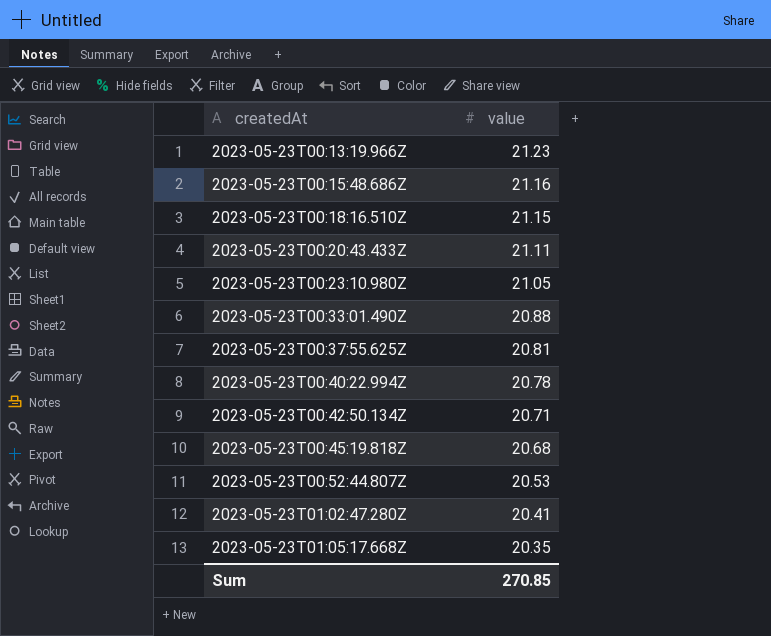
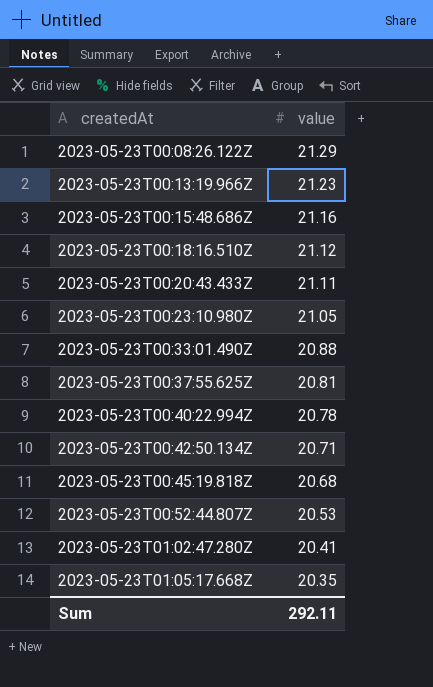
row 2023-05-23T00:08:26.122Z: none -> 21.29
2023-05-23T00:18:16.510Z | value: 21.15 -> 21.12
Sum | value: 270.85 -> 292.11

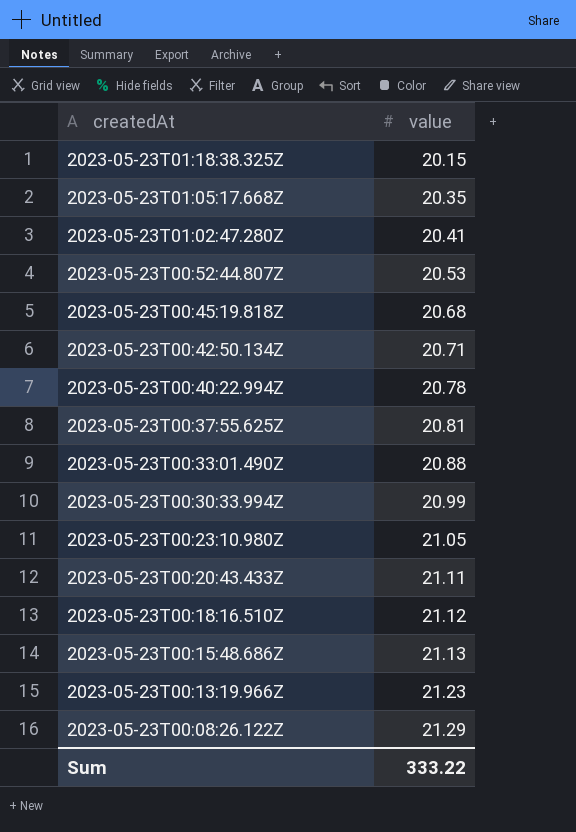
row order: createdAt ascending -> createdAt descending
row 2023-05-23T01:18:38.325Z: none -> 20.15
row 2023-05-23T00:30:33.994Z: none -> 20.99
2023-05-23T00:15:48.686Z | value: 21.16 -> 21.13
Sum | value: 292.11 -> 333.22

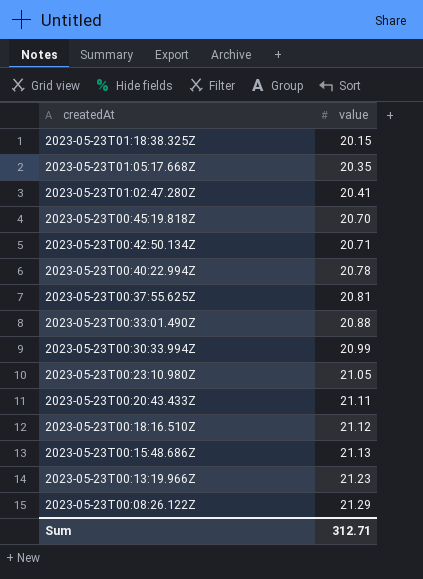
row 2023-05-23T00:52:44.807Z: 20.53 -> none
2023-05-23T00:45:19.818Z | value: 20.68 -> 20.70
Sum | value: 333.22 -> 312.71

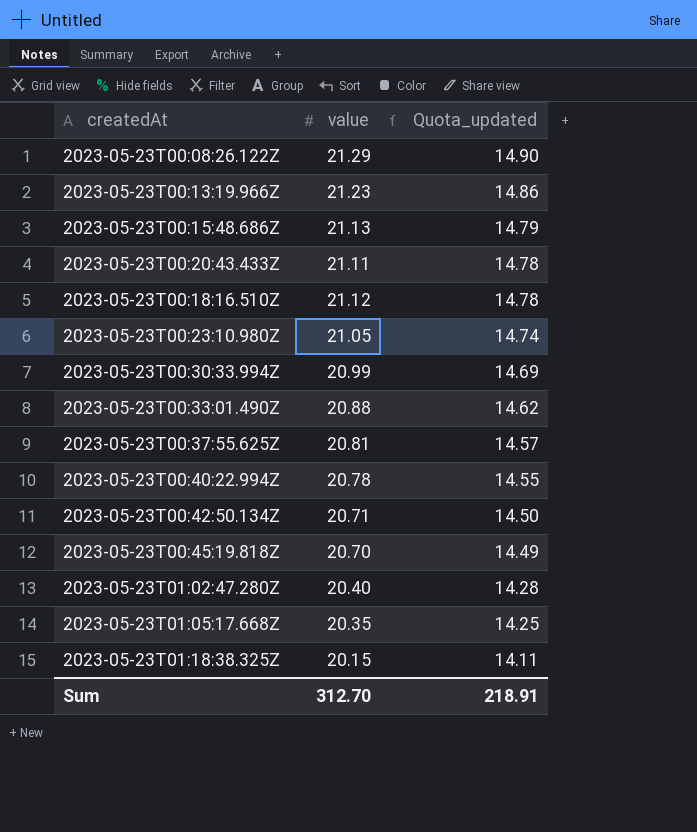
row order: createdAt descending -> Quota_updated descending
column Quota_updated | formula: none -> [value] * 0.7
2023-05-23T01:02:47.280Z | value: 20.41 -> 20.40
Sum | value: 312.71 -> 312.70

